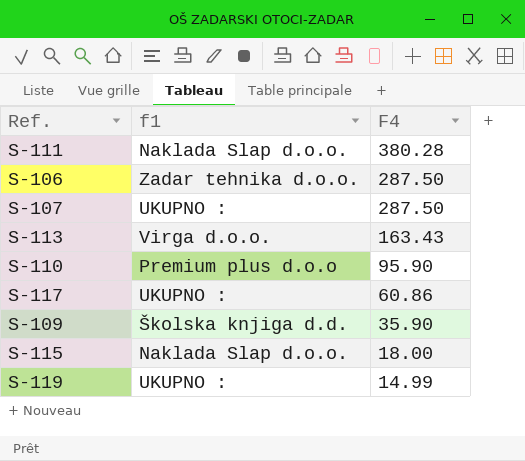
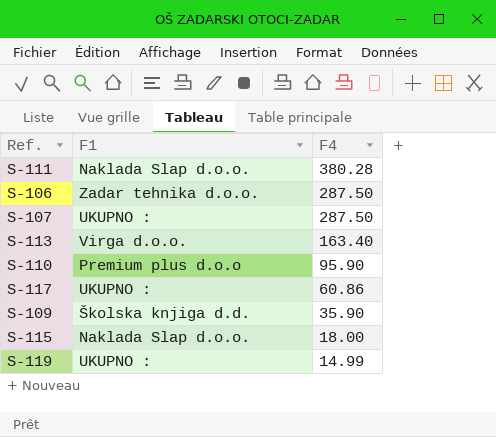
column name: f1 -> F1
S-113 | F4: 163.43 -> 163.40

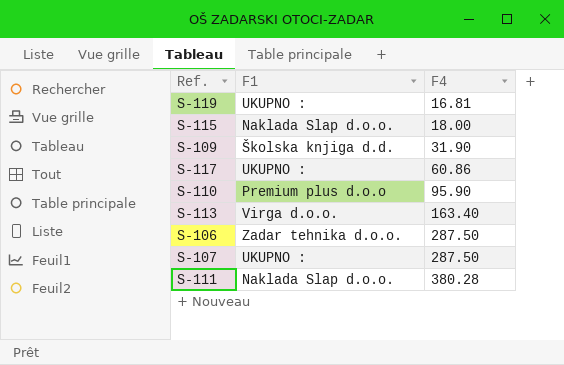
row order: F4 descending -> F4 ascending
S-119 | F4: 14.99 -> 16.81
S-109 | F4: 35.90 -> 31.90

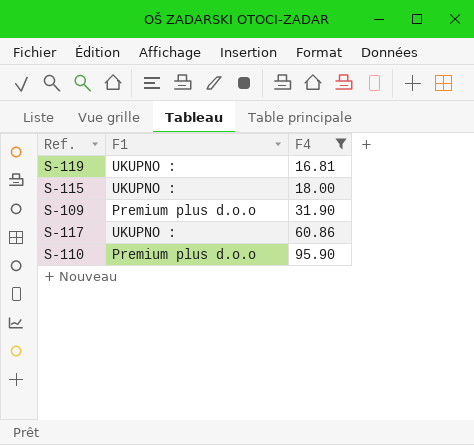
filter: none -> F4 <= 95.90
S-115 | F1: Naklada Slap d.o.o. -> UKUPNO :
S-109 | F1: Školska knjiga d.d. -> Premium plus d.o.o

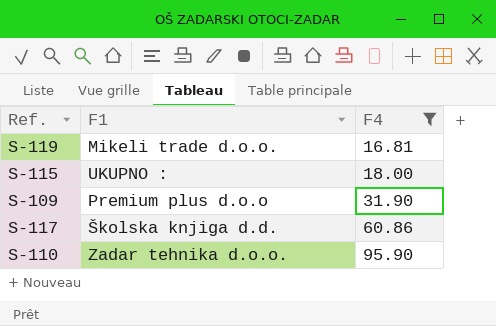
S-119 | F1: UKUPNO : -> Mikeli trade d.o.o.
S-117 | F1: UKUPNO : -> Školska knjiga d.d.
S-110 | F1: Premium plus d.o.o -> Zadar tehnika d.o.o.

